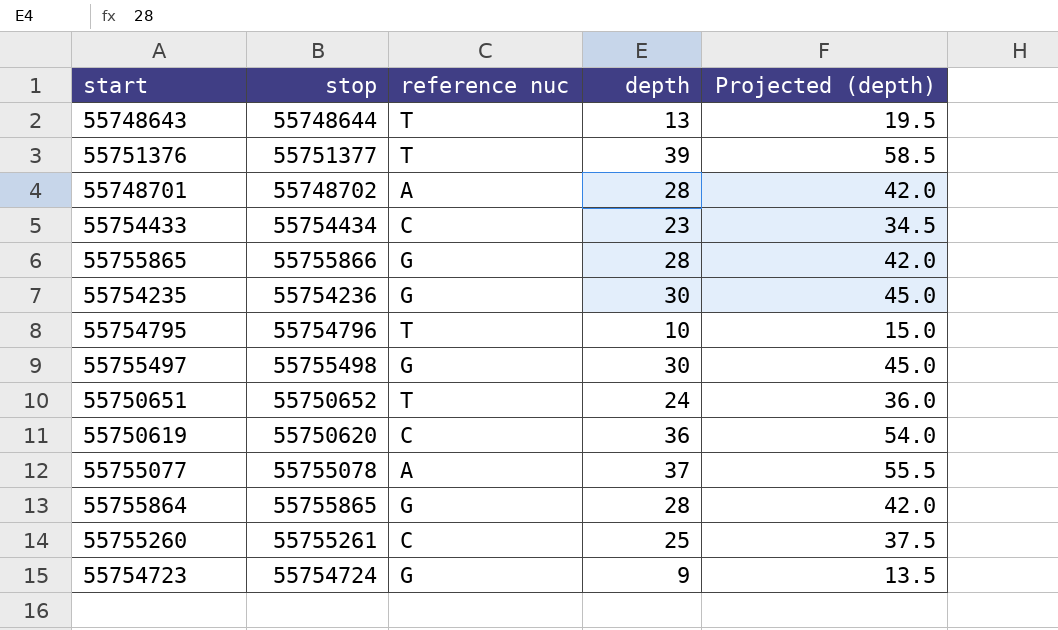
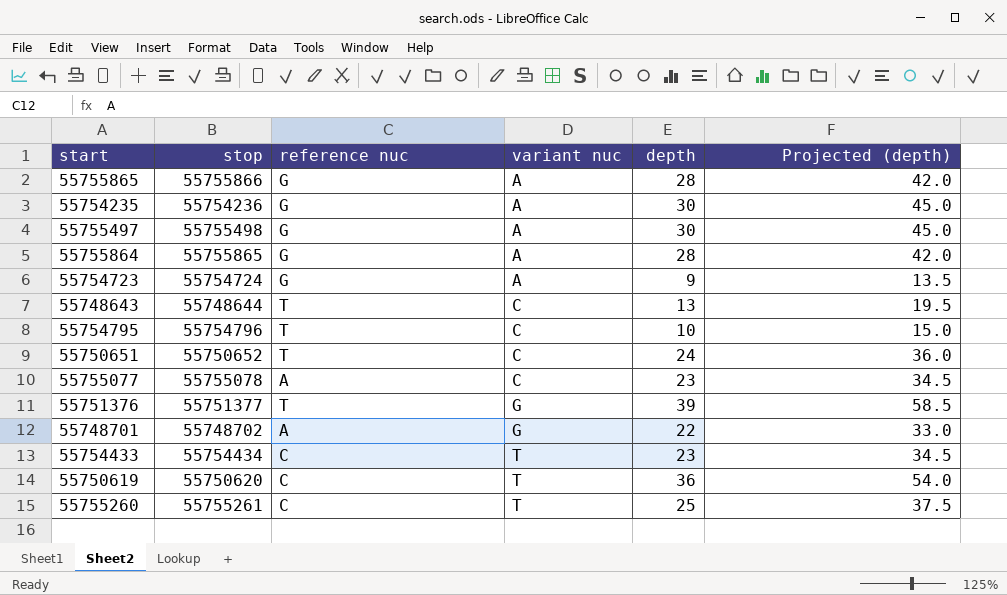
row order: none -> variant nuc ascending
column variant nuc | position: none -> 4
55755077 | depth: 37 -> 23
55755077 | Projected (depth): 55.5 -> 34.5
55748701 | depth: 28 -> 22
55748701 | Projected (depth): 42.0 -> 33.0

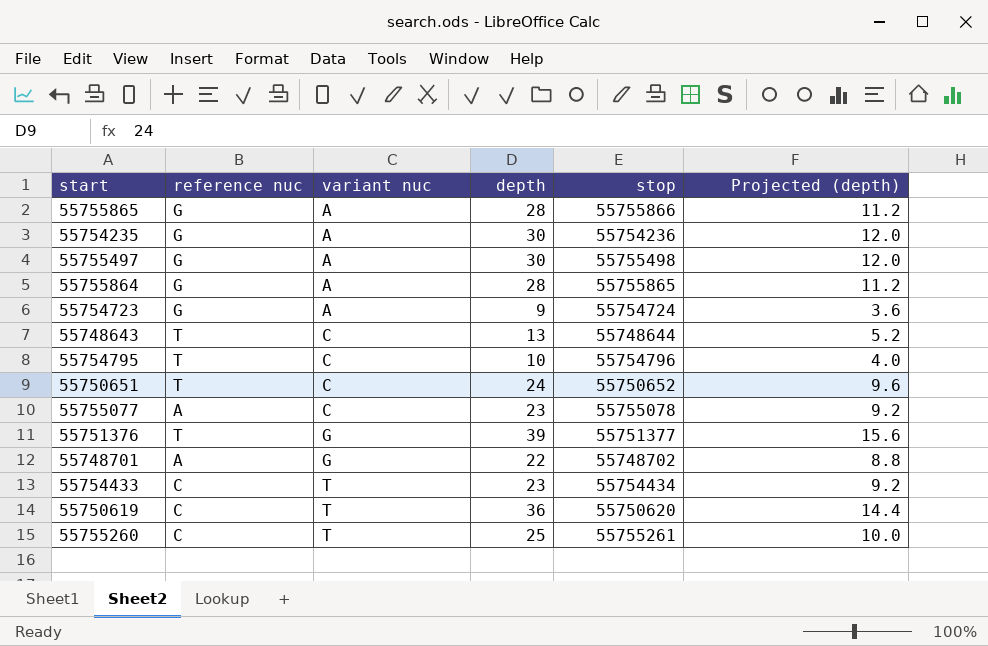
column stop | position: 2 -> 5
column Projected (depth) | formula: [depth] * 1.5 -> [depth] * 0.4

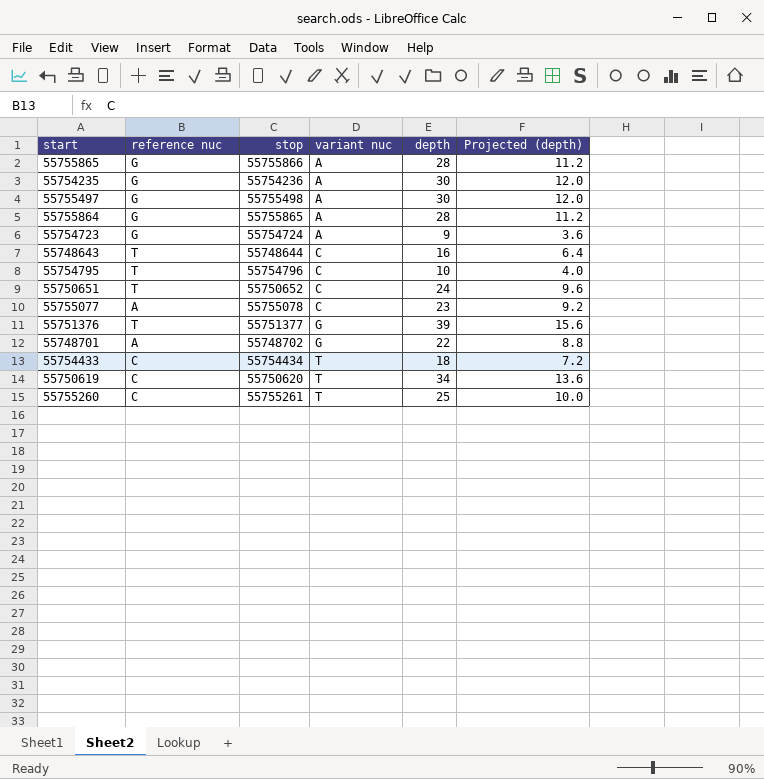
column stop | position: 5 -> 3
55748643 | depth: 13 -> 16
55748643 | Projected (depth): 5.2 -> 6.4
55754433 | depth: 23 -> 18
55754433 | Projected (depth): 9.2 -> 7.2
55750619 | depth: 36 -> 34
55750619 | Projected (depth): 14.4 -> 13.6

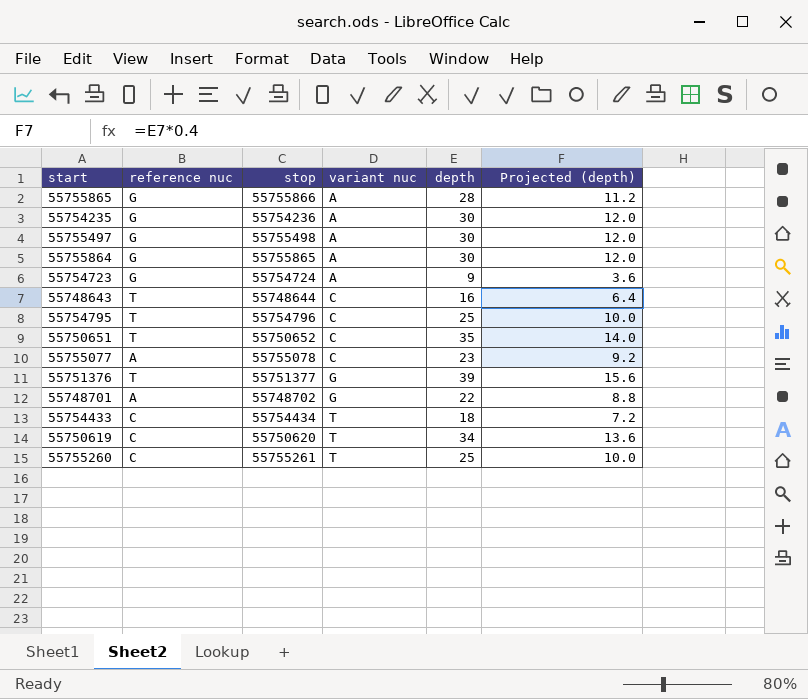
55755864 | depth: 28 -> 30
55755864 | Projected (depth): 11.2 -> 12.0
55754795 | depth: 10 -> 25
55754795 | Projected (depth): 4.0 -> 10.0
55750651 | depth: 24 -> 35
55750651 | Projected (depth): 9.6 -> 14.0

